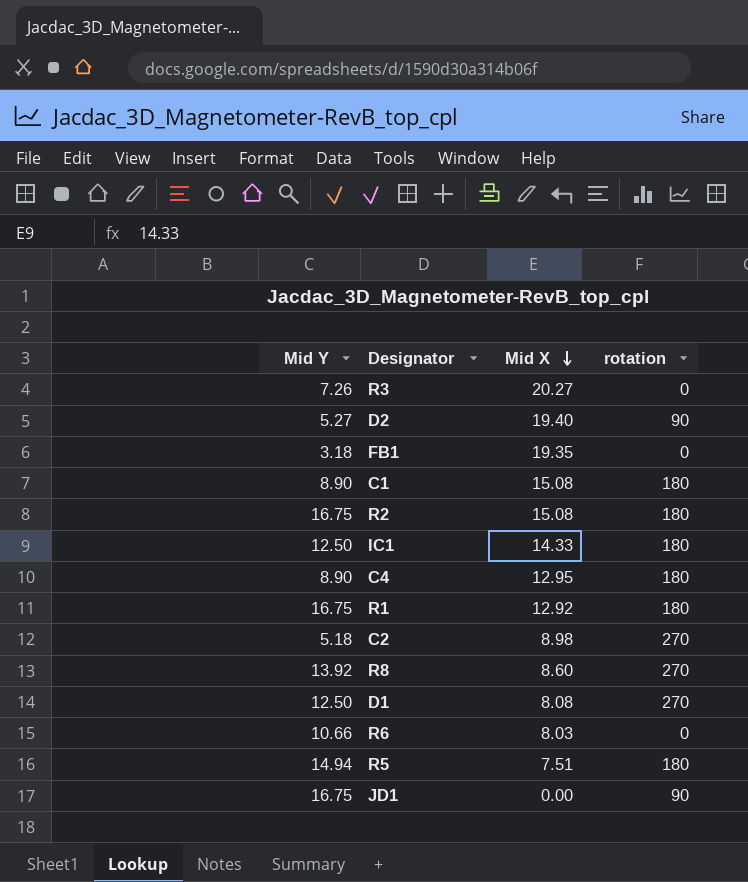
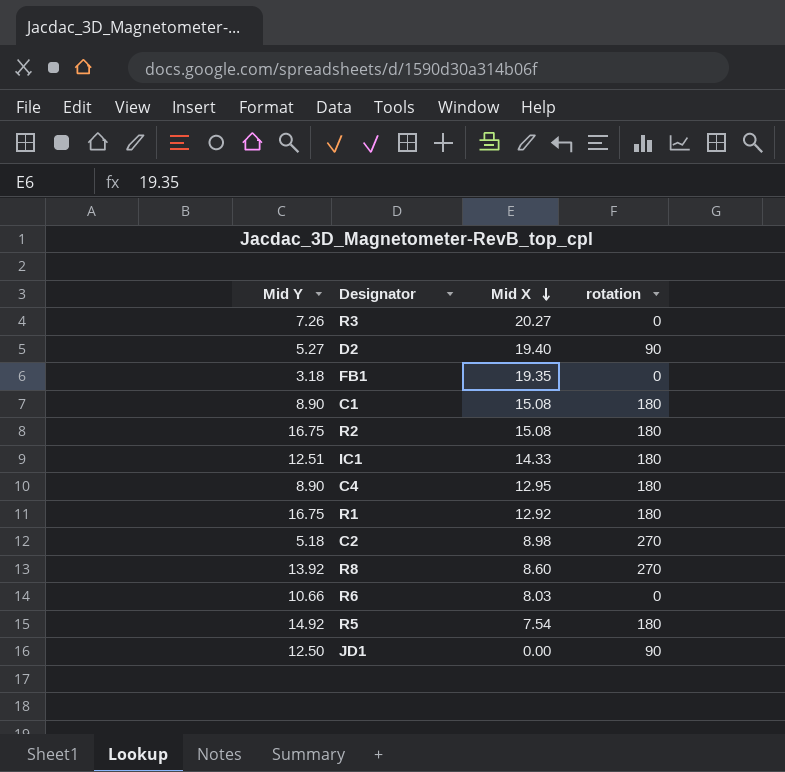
row D1: 12.50 | 8.08 | 270 -> none
IC1 | Mid Y: 12.50 -> 12.51
R5 | Mid Y: 14.94 -> 14.92
R5 | Mid X: 7.51 -> 7.54
JD1 | Mid Y: 16.75 -> 12.50

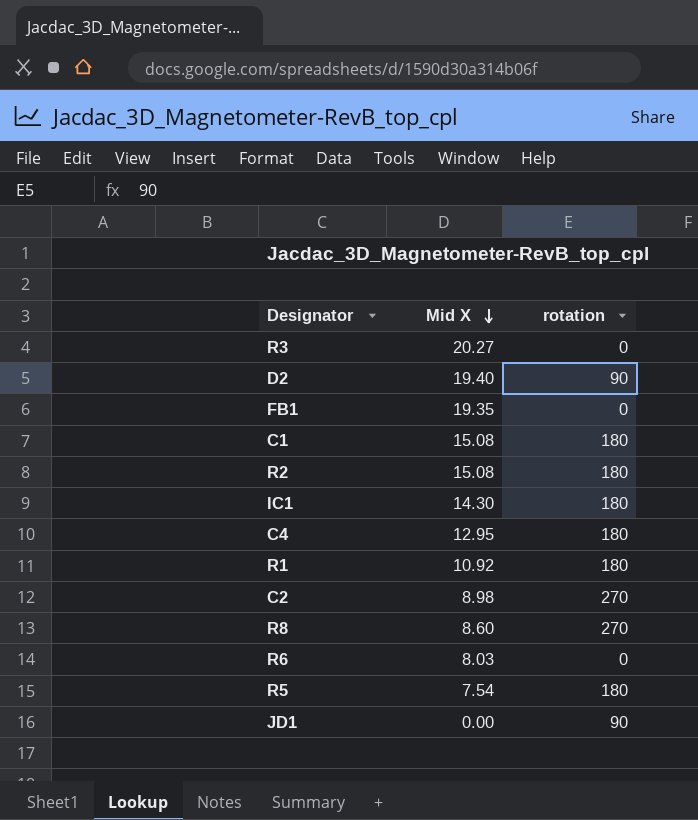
column Mid Y | position: 1 -> none
IC1 | Mid X: 14.33 -> 14.30
R1 | Mid X: 12.92 -> 10.92

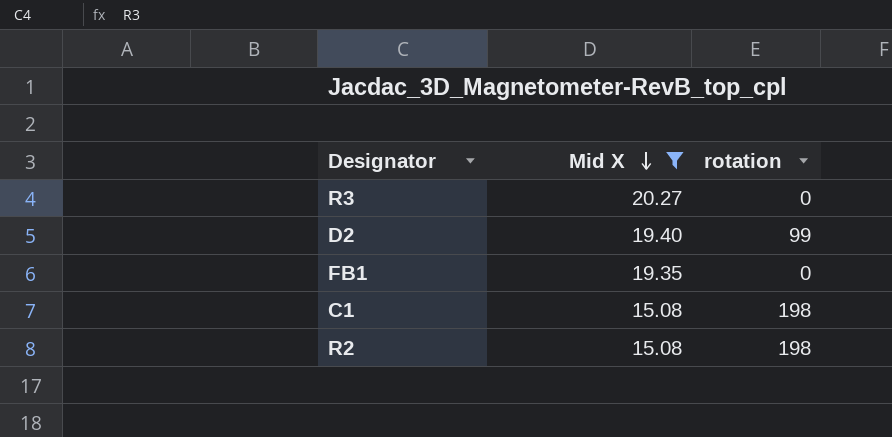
filter: none -> Mid X >= 15.08
D2 | rotation: 90 -> 99
C1 | rotation: 180 -> 198
R2 | rotation: 180 -> 198

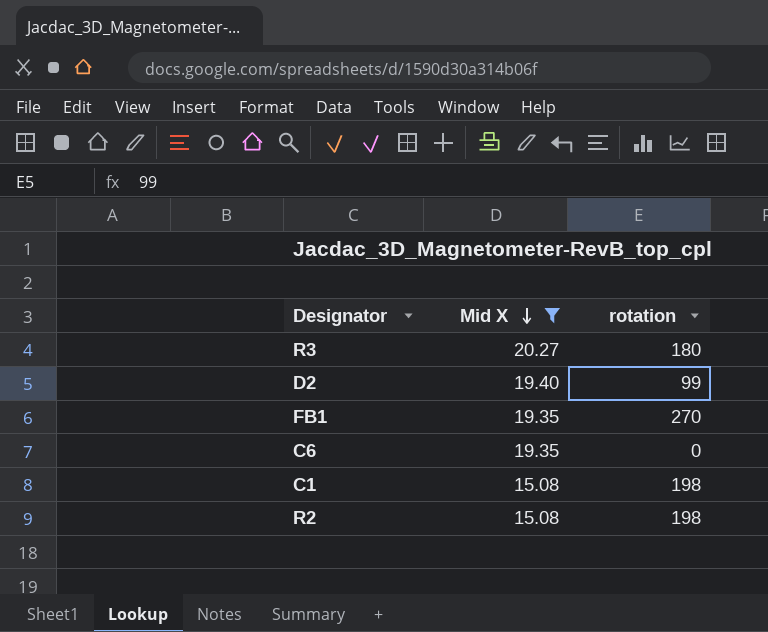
R3 | rotation: 0 -> 180
FB1 | rotation: 0 -> 270
row C6: none -> 19.35 | 0

